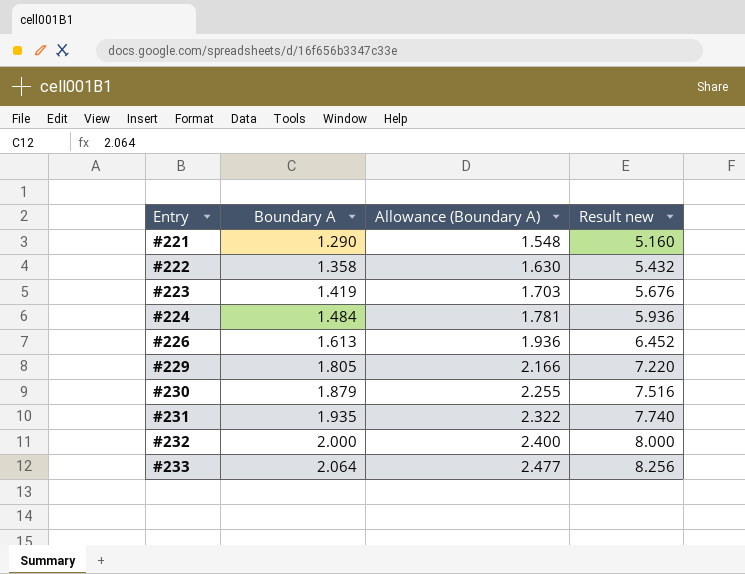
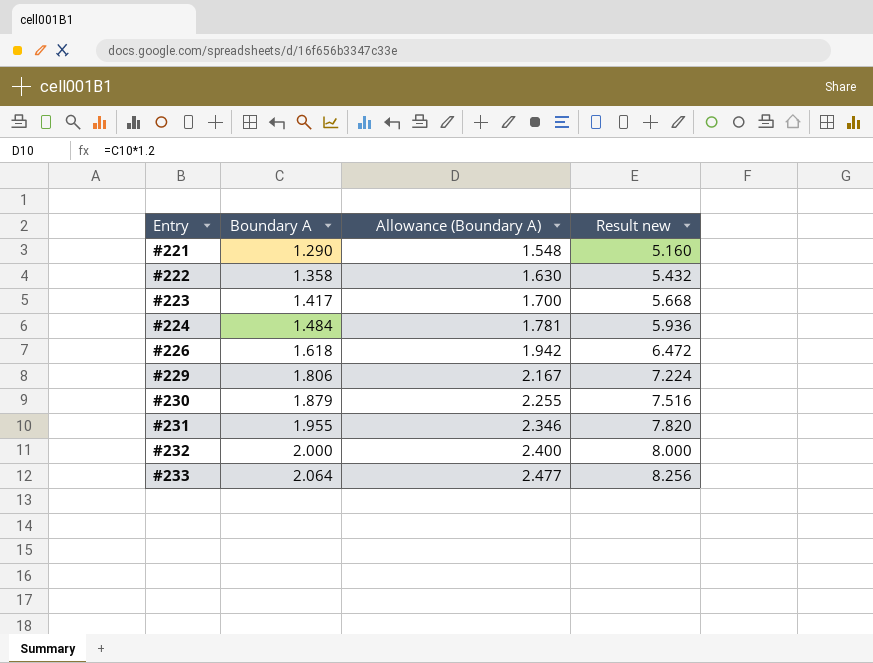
#223 | Boundary A: 1.419 -> 1.417
#223 | Allowance (Boundary A): 1.703 -> 1.700
#223 | Result new: 5.676 -> 5.668
#226 | Boundary A: 1.613 -> 1.618
#226 | Allowance (Boundary A): 1.936 -> 1.942
#226 | Result new: 6.452 -> 6.472
#229 | Boundary A: 1.805 -> 1.806
#229 | Allowance (Boundary A): 2.166 -> 2.167
#229 | Result new: 7.220 -> 7.224
#231 | Boundary A: 1.935 -> 1.955
#231 | Allowance (Boundary A): 2.322 -> 2.346
#231 | Result new: 7.740 -> 7.820

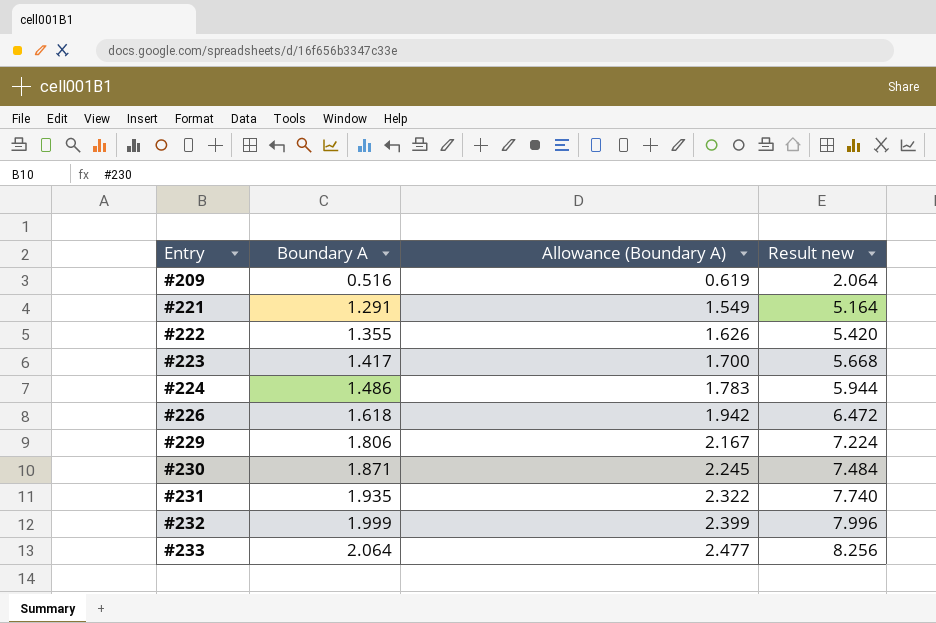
row #209: none -> 0.516 | 0.619 | 2.064
#221 | Boundary A: 1.290 -> 1.291
#221 | Allowance (Boundary A): 1.548 -> 1.549
#221 | Result new: 5.160 -> 5.164
#222 | Boundary A: 1.358 -> 1.355
#222 | Allowance (Boundary A): 1.630 -> 1.626
#222 | Result new: 5.432 -> 5.420
#224 | Boundary A: 1.484 -> 1.486
#224 | Allowance (Boundary A): 1.781 -> 1.783
#224 | Result new: 5.936 -> 5.944
#230 | Boundary A: 1.879 -> 1.871
#230 | Allowance (Boundary A): 2.255 -> 2.245
#230 | Result new: 7.516 -> 7.484
#231 | Boundary A: 1.955 -> 1.935
#231 | Allowance (Boundary A): 2.346 -> 2.322
#231 | Result new: 7.820 -> 7.740
#232 | Boundary A: 2.000 -> 1.999
#232 | Allowance (Boundary A): 2.400 -> 2.399
#232 | Result new: 8.000 -> 7.996

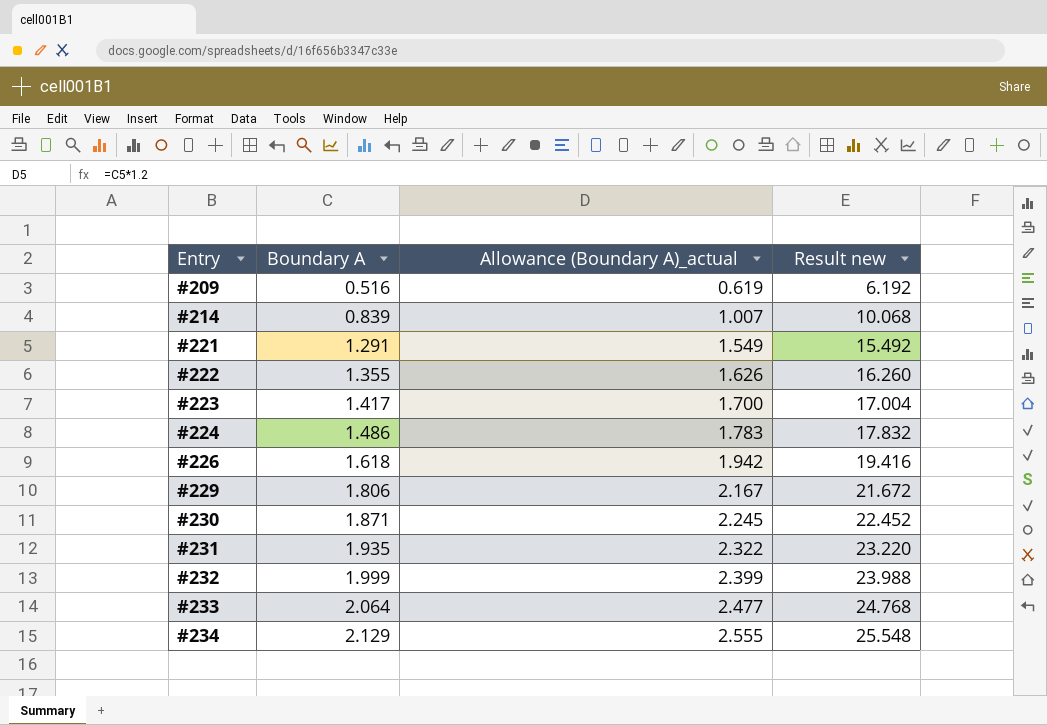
column name: Allowance (Boundary A) -> Allowance (Boundary A)_actual
column Result new | formula: [Boundary A] * 4 -> [Boundary A] * 12
row #214: none -> 0.839 | 1.007 | 10.068
row #234: none -> 2.129 | 2.555 | 25.548

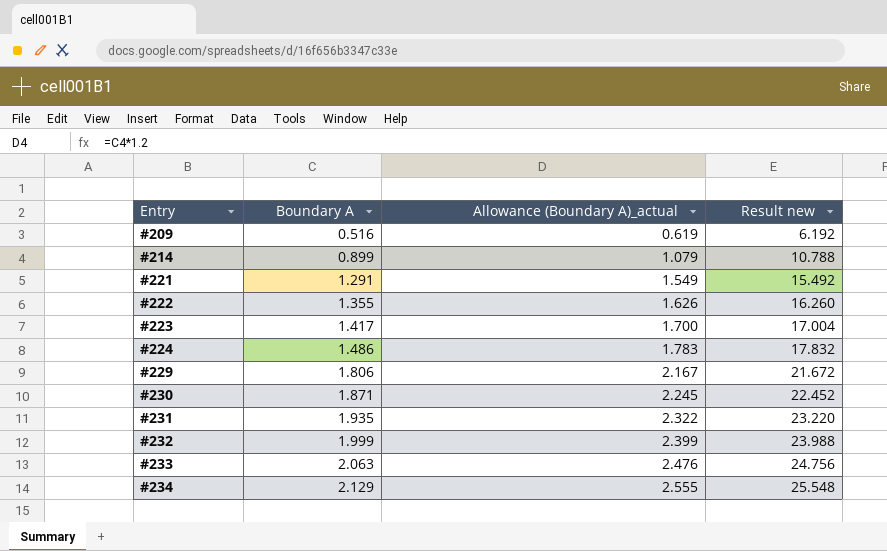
row #226: 1.618 | 1.942 | 19.416 -> none
#214 | Boundary A: 0.839 -> 0.899
#214 | Allowance (Boundary A)_actual: 1.007 -> 1.079
#214 | Result new: 10.068 -> 10.788
#233 | Boundary A: 2.064 -> 2.063
#233 | Allowance (Boundary A)_actual: 2.477 -> 2.476
#233 | Result new: 24.768 -> 24.756

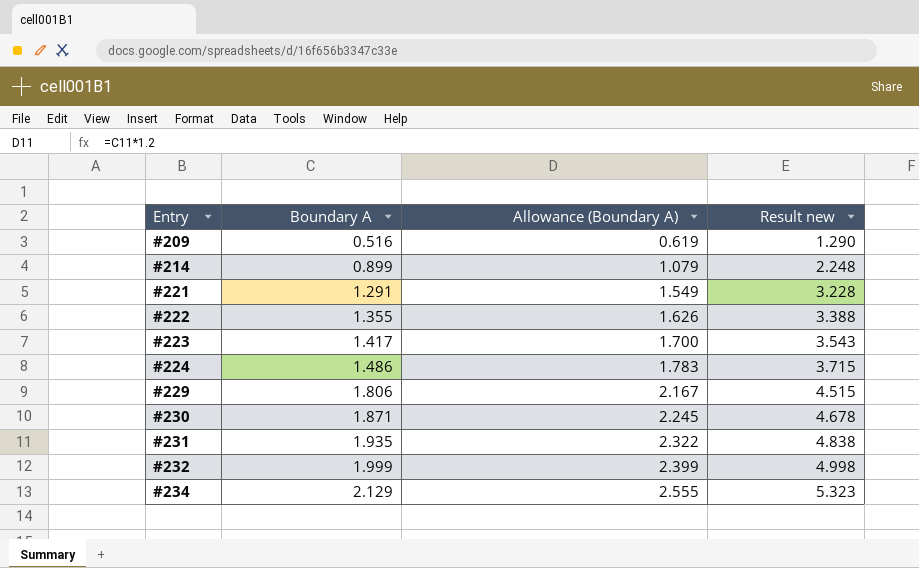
column name: Allowance (Boundary A)_actual -> Allowance (Boundary A)
column Result new | formula: [Boundary A] * 12 -> [Boundary A] * 2.5
row #233: 2.063 | 2.476 | 24.756 -> none

